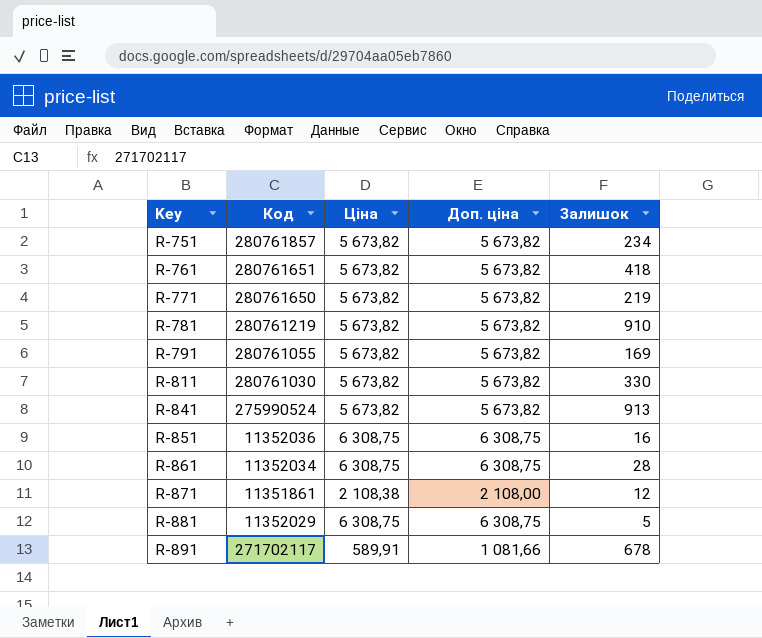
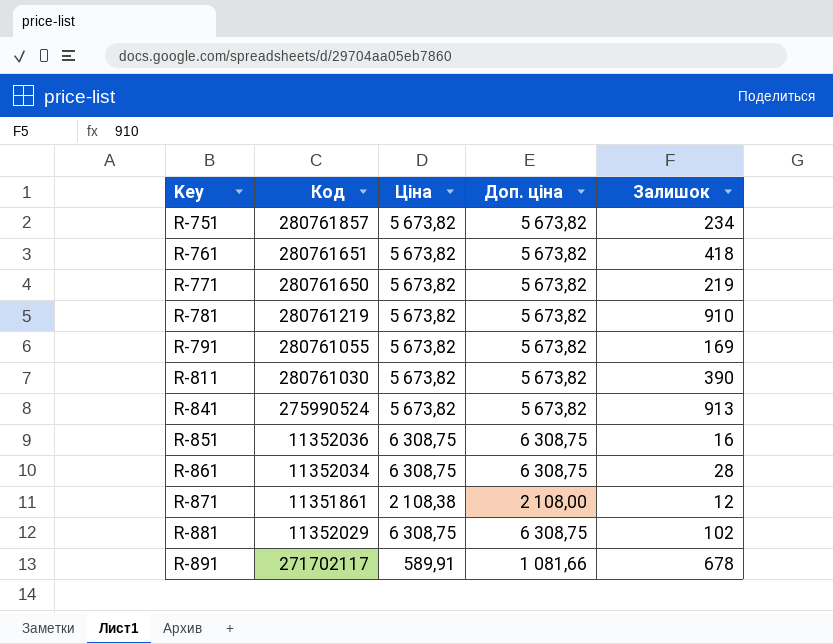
R-811 | Залишок: 330 -> 390
R-881 | Залишок: 5 -> 102

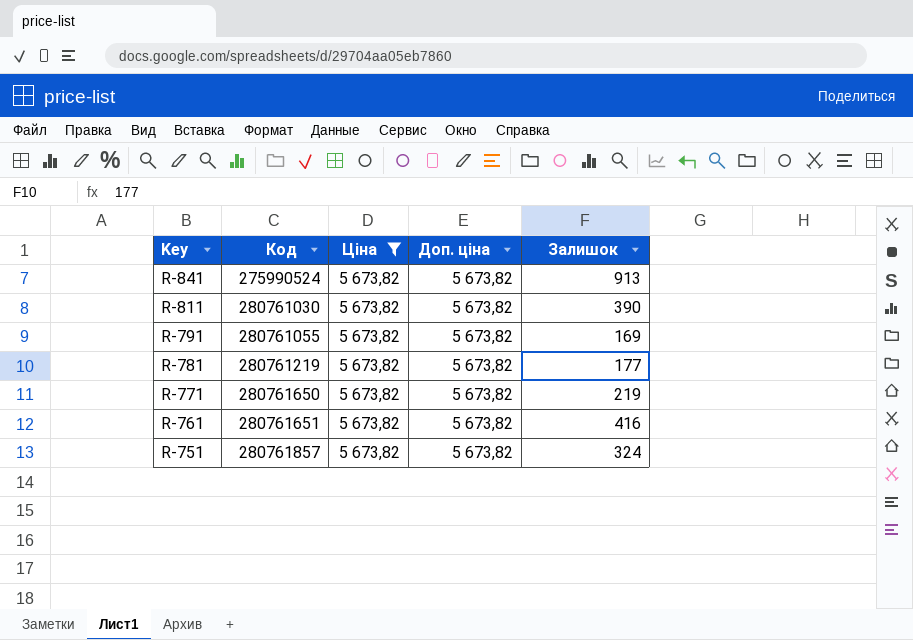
filter: none -> Ціна = 5 673,82
row order: Key ascending -> Key descending
R-781 | Залишок: 910 -> 177
R-761 | Залишок: 418 -> 416
R-751 | Залишок: 234 -> 324

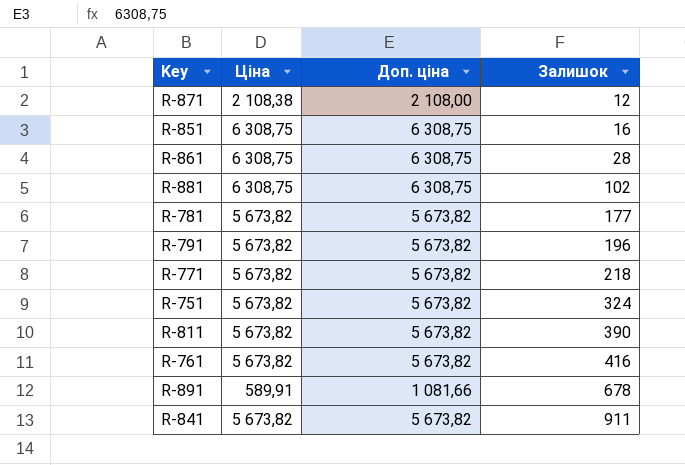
filter: Ціна = 5 673,82 -> none
row order: Key descending -> Залишок ascending
column Код | position: 2 -> none
R-791 | Залишок: 169 -> 196
R-771 | Залишок: 219 -> 218
R-841 | Залишок: 913 -> 911

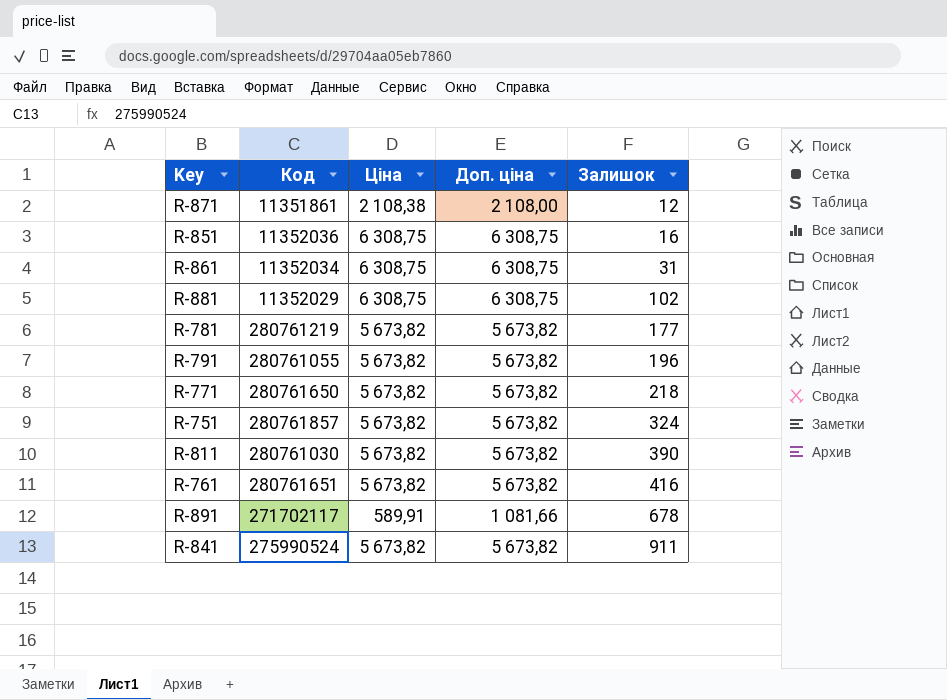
column Код | position: none -> 2
R-861 | Залишок: 28 -> 31

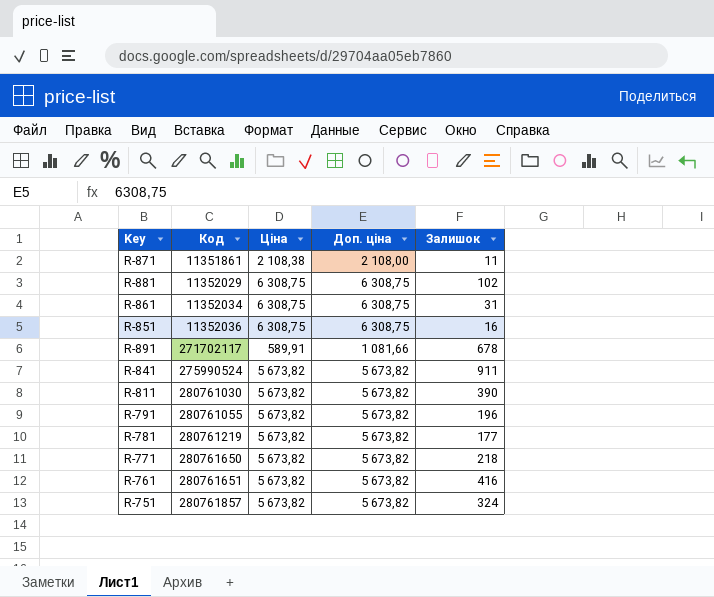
row order: Залишок ascending -> Код ascending
R-871 | Залишок: 12 -> 11

